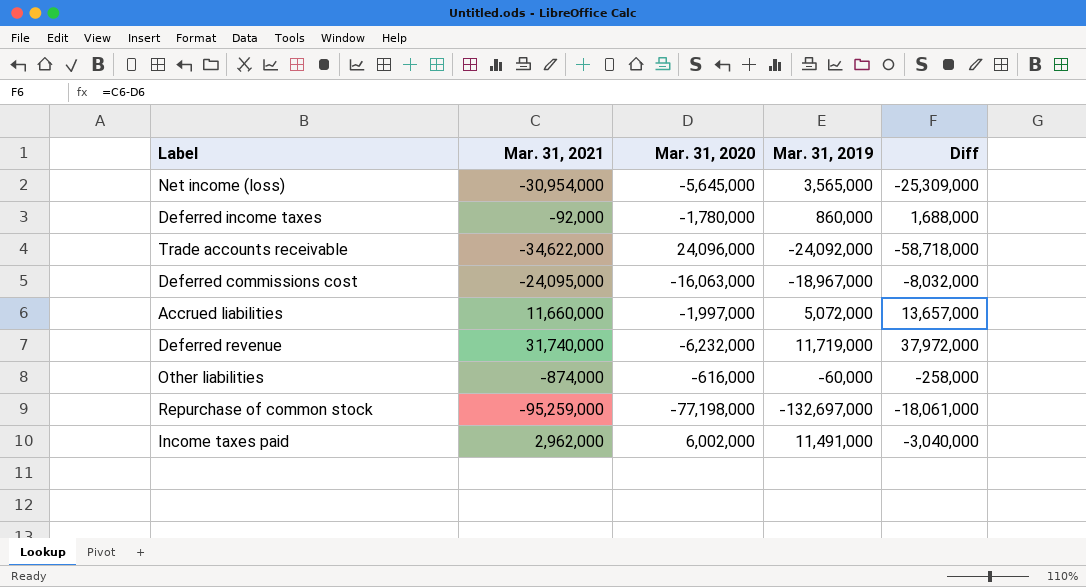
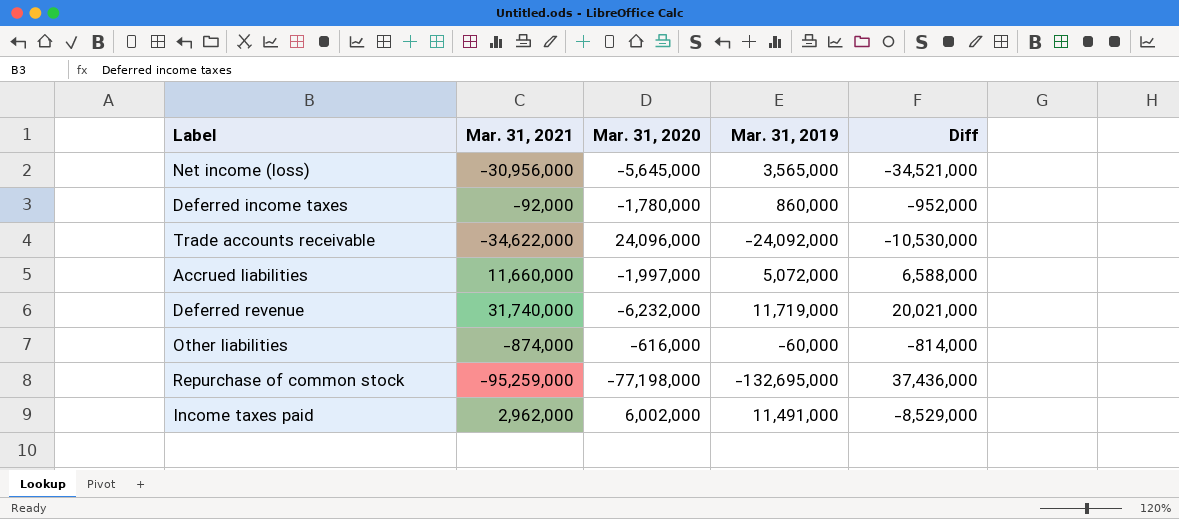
column Diff | formula: [Mar. 31, 2021] - [Mar. 31, 2020] -> [Mar. 31, 2021] - [Mar. 31, 2019]
row Deferred commissions cost: -24,095,000 | -16,063,000 | -18,967,000 | -8,032,000 -> none
Net income (loss) | Mar. 31, 2021: -30,954,000 -> -30,956,000
Repurchase of common stock | Mar. 31, 2019: -132,697,000 -> -132,695,000

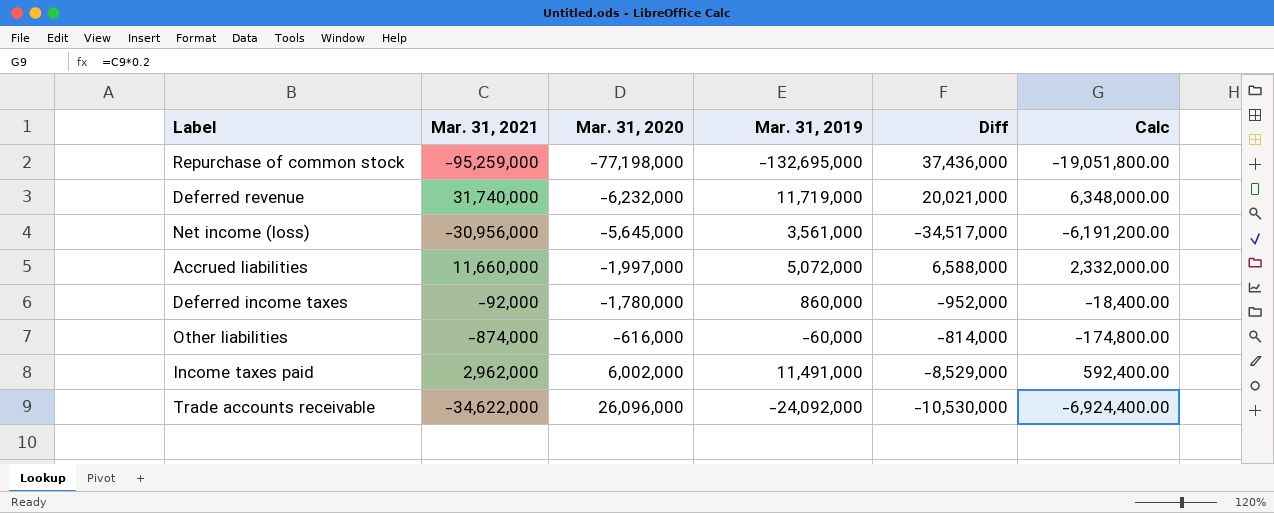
row order: none -> Mar. 31, 2020 ascending
column Calc | formula: none -> [Mar. 31, 2021] * 0.2
Net income (loss) | Mar. 31, 2019: 3,565,000 -> 3,561,000
Net income (loss) | Diff: -34,521,000 -> -34,517,000
Trade accounts receivable | Mar. 31, 2020: 24,096,000 -> 26,096,000

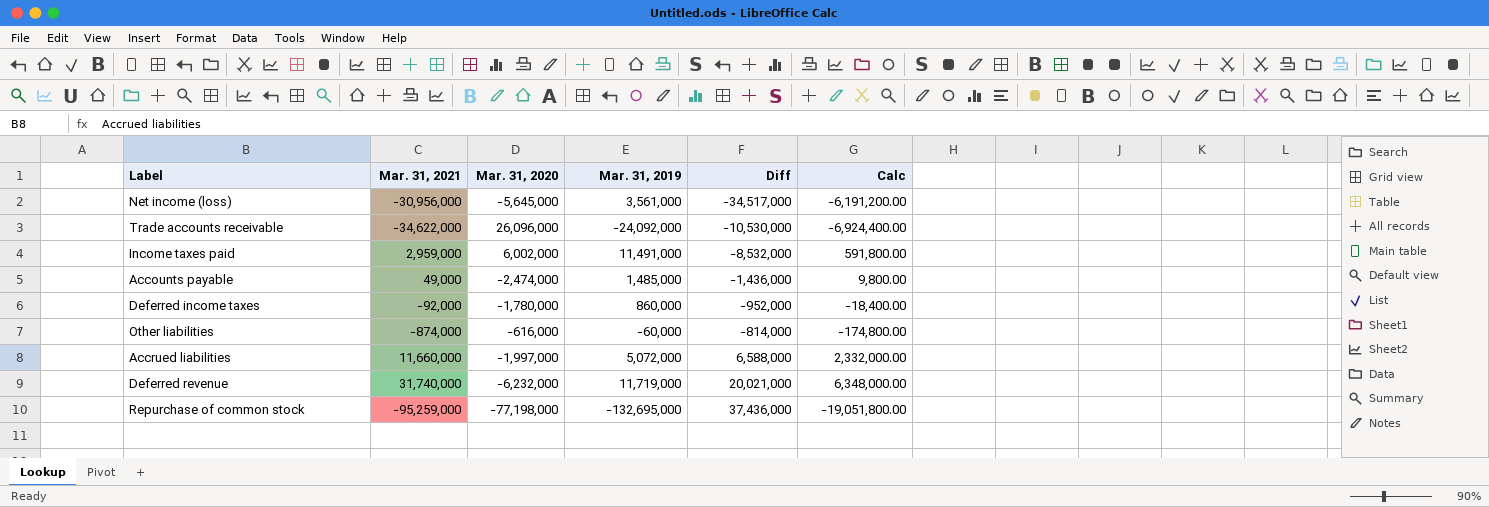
row order: Mar. 31, 2020 ascending -> Diff ascending
Income taxes paid | Mar. 31, 2021: 2,962,000 -> 2,959,000
Income taxes paid | Diff: -8,529,000 -> -8,532,000
Income taxes paid | Calc: 592,400.00 -> 591,800.00
row Accounts payable: none -> 49,000 | -2,474,000 | 1,485,000 | -1,436,000 | 9,800.00

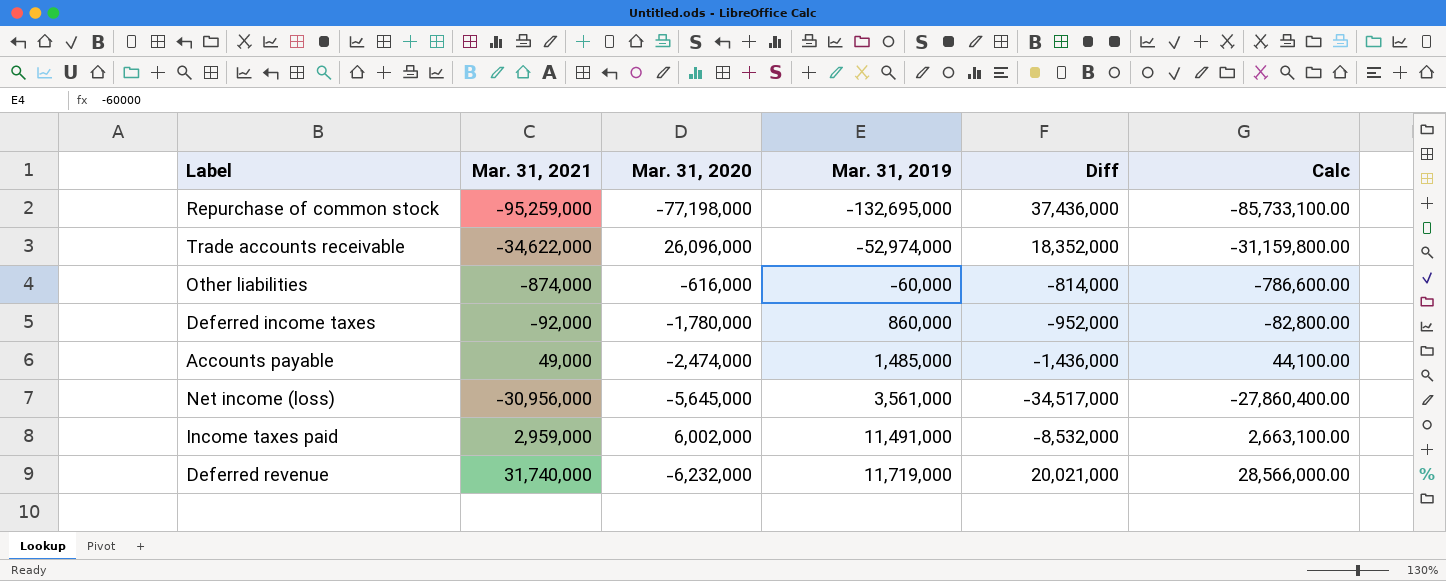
row order: Diff ascending -> Mar. 31, 2019 ascending
column Calc | formula: [Mar. 31, 2021] * 0.2 -> [Mar. 31, 2021] * 0.9
row Accrued liabilities: 11,660,000 | -1,997,000 | 5,072,000 | 6,588,000 | 2,332,000.00 -> none
Trade accounts receivable | Mar. 31, 2019: -24,092,000 -> -52,974,000
Trade accounts receivable | Diff: -10,530,000 -> 18,352,000

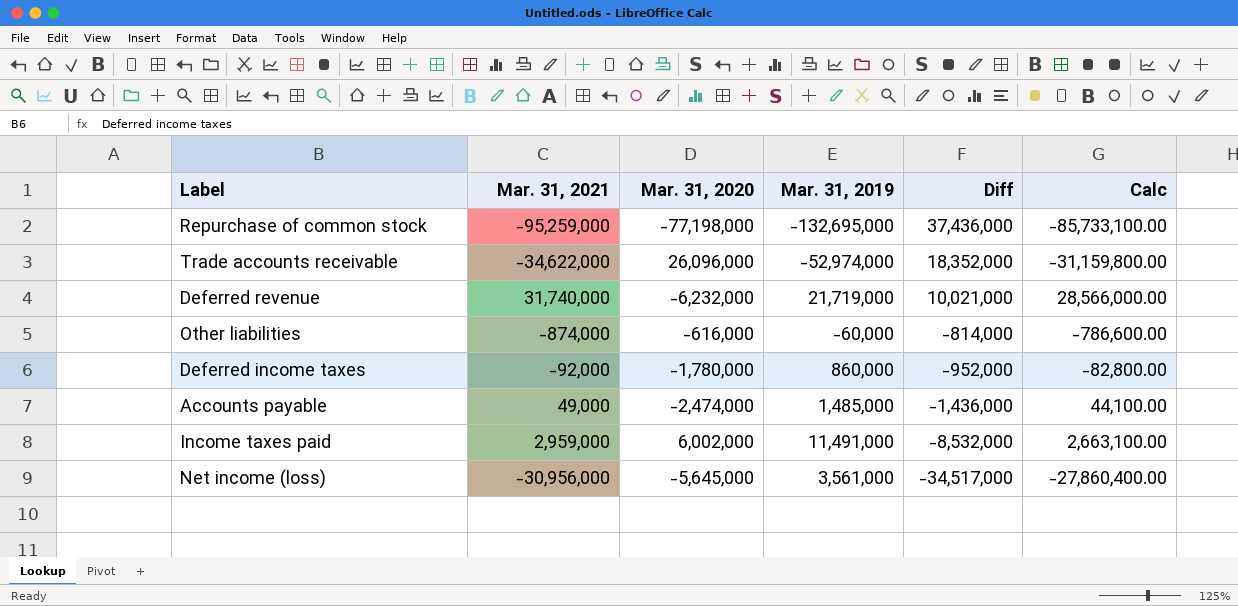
row order: Mar. 31, 2019 ascending -> Diff descending
Deferred revenue | Mar. 31, 2019: 11,719,000 -> 21,719,000
Deferred revenue | Diff: 20,021,000 -> 10,021,000

